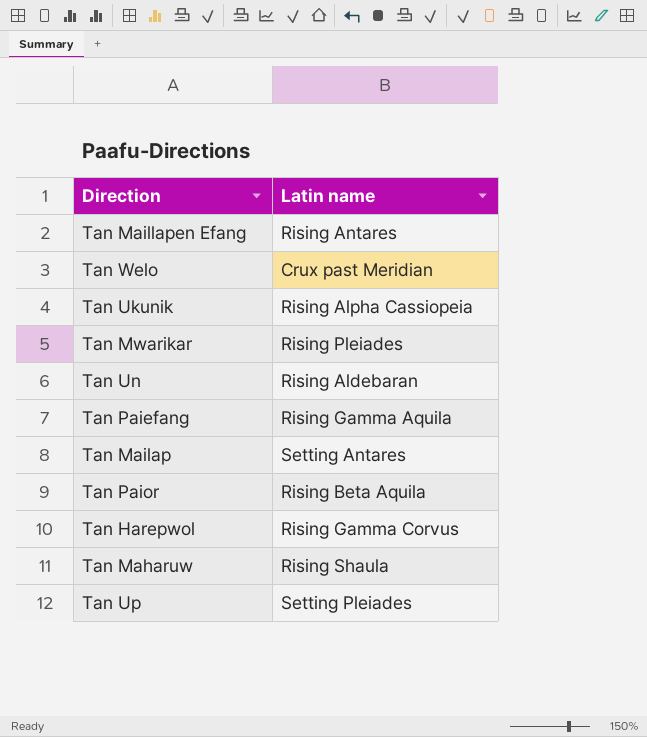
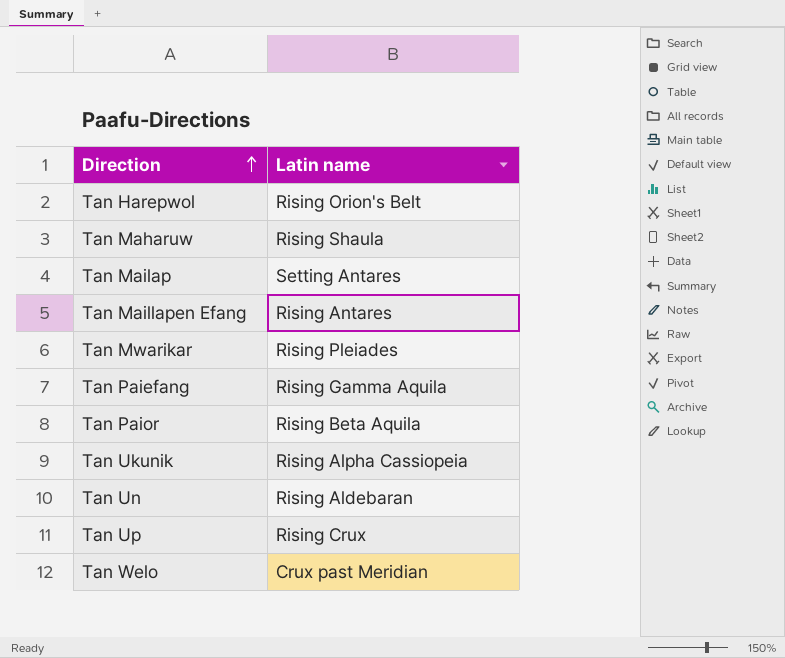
row order: none -> Direction ascending
Tan Harepwol | Latin name: Rising Gamma Corvus -> Rising Orion's Belt
Tan Up | Latin name: Setting Pleiades -> Rising Crux

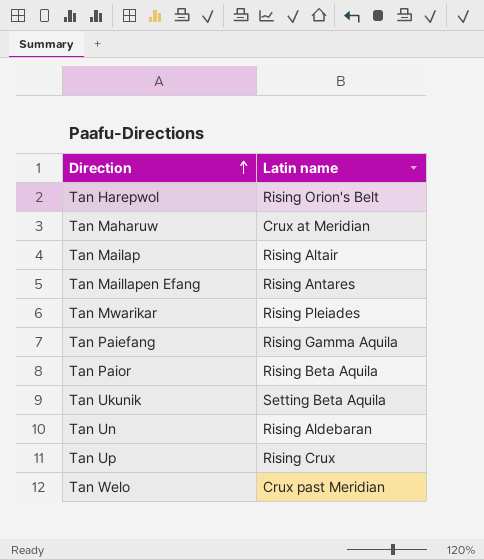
Tan Maharuw | Latin name: Rising Shaula -> Crux at Meridian
Tan Mailap | Latin name: Setting Antares -> Rising Altair
Tan Ukunik | Latin name: Rising Alpha Cassiopeia -> Setting Beta Aquila

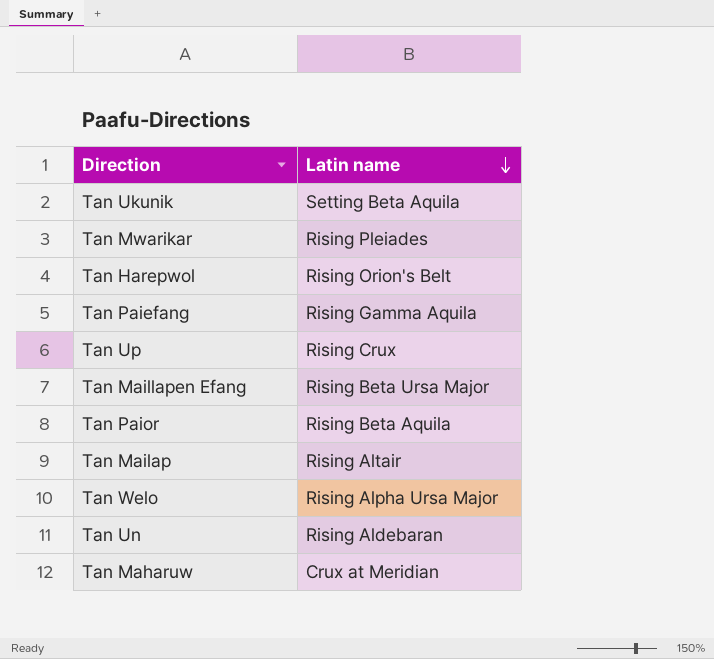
row order: Direction ascending -> Latin name descending
Tan Maillapen Efang | Latin name: Rising Antares -> Rising Beta Ursa Major
Tan Welo | Latin name: Crux past Meridian -> Rising Alpha Ursa Major

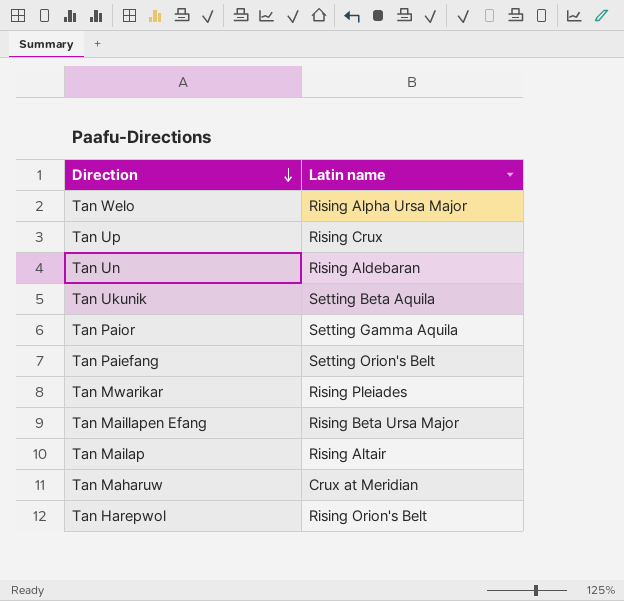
row order: Latin name descending -> Direction descending
Tan Paior | Latin name: Rising Beta Aquila -> Setting Gamma Aquila
Tan Paiefang | Latin name: Rising Gamma Aquila -> Setting Orion's Belt

